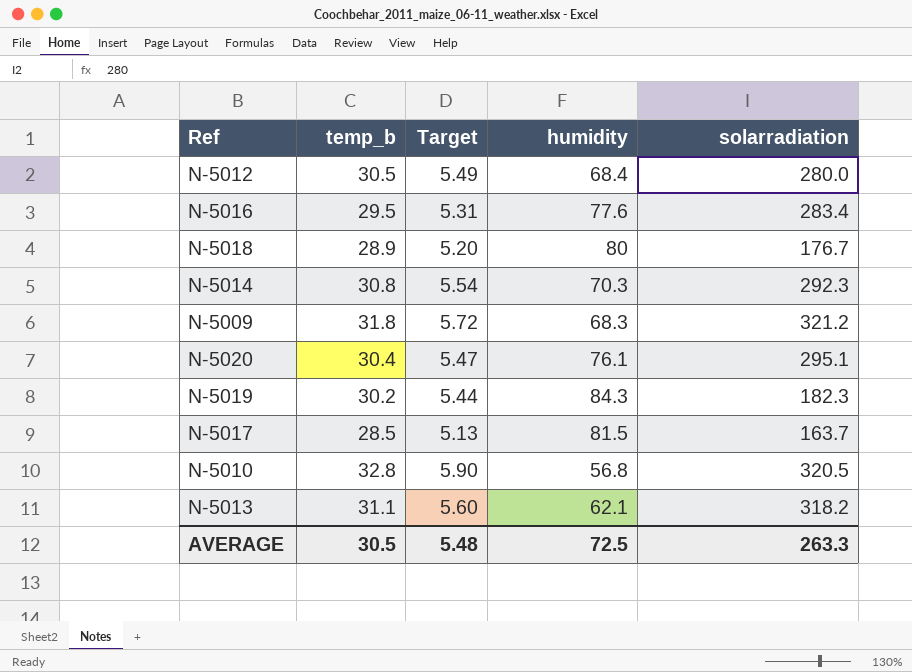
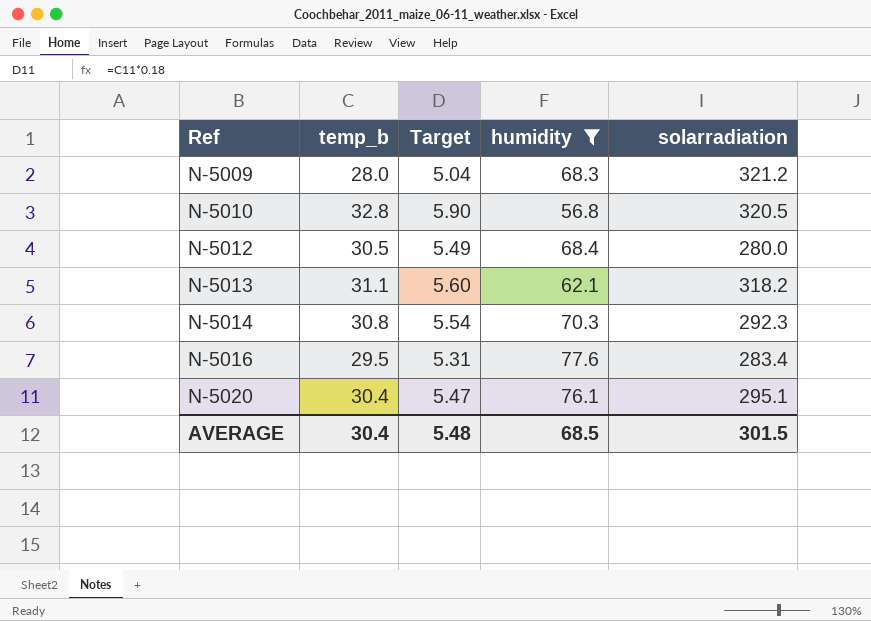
filter: none -> humidity <= 77.6
row order: none -> Ref ascending
N-5009 | temp_b: 31.8 -> 28.0
N-5009 | Target: 5.72 -> 5.04
AVERAGE | temp_b: 30.5 -> 30.4
AVERAGE | humidity: 72.5 -> 68.5
AVERAGE | solarradiation: 263.3 -> 301.5

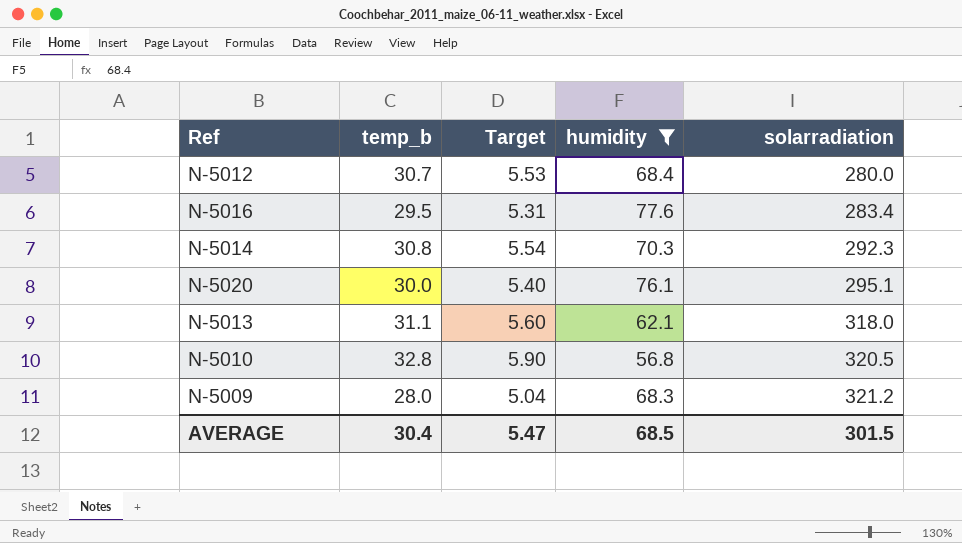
row order: Ref ascending -> solarradiation ascending
N-5012 | temp_b: 30.5 -> 30.7
N-5012 | Target: 5.49 -> 5.53
N-5020 | temp_b: 30.4 -> 30.0
N-5020 | Target: 5.47 -> 5.40
N-5013 | solarradiation: 318.2 -> 318.0
AVERAGE | Target: 5.48 -> 5.47

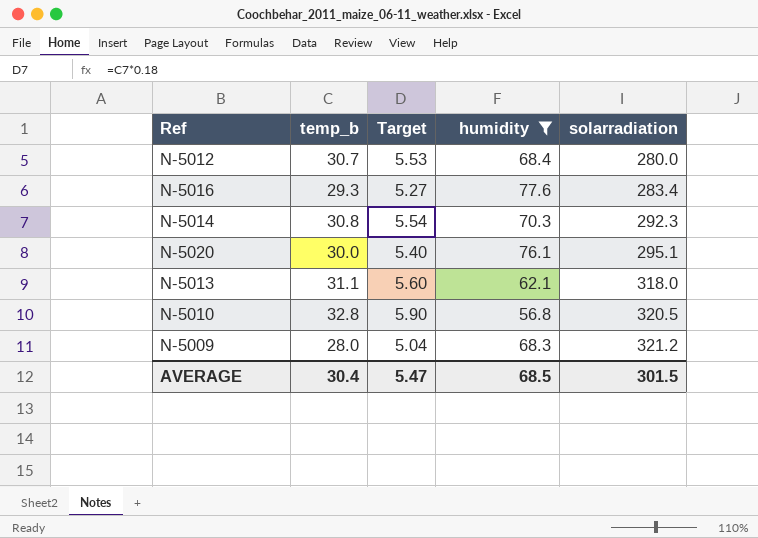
N-5016 | temp_b: 29.5 -> 29.3
N-5016 | Target: 5.31 -> 5.27

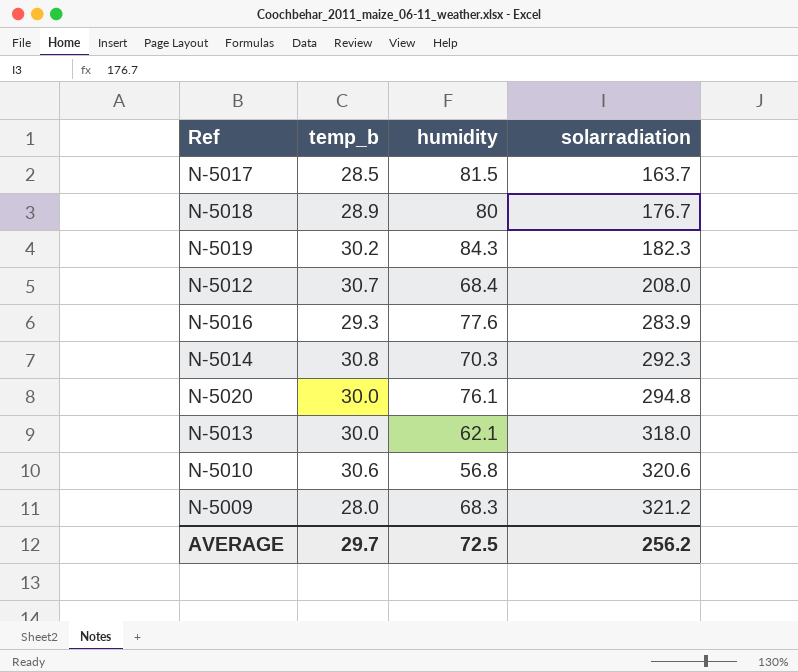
filter: humidity <= 77.6 -> none
column Target | formula: [temp_b] * 0.18 -> none
N-5012 | solarradiation: 280.0 -> 208.0
N-5016 | solarradiation: 283.4 -> 283.9
N-5020 | solarradiation: 295.1 -> 294.8
N-5013 | temp_b: 31.1 -> 30.0
N-5010 | temp_b: 32.8 -> 30.6
N-5010 | solarradiation: 320.5 -> 320.6
AVERAGE | temp_b: 30.4 -> 29.7
AVERAGE | humidity: 68.5 -> 72.5
AVERAGE | solarradiation: 301.5 -> 256.2

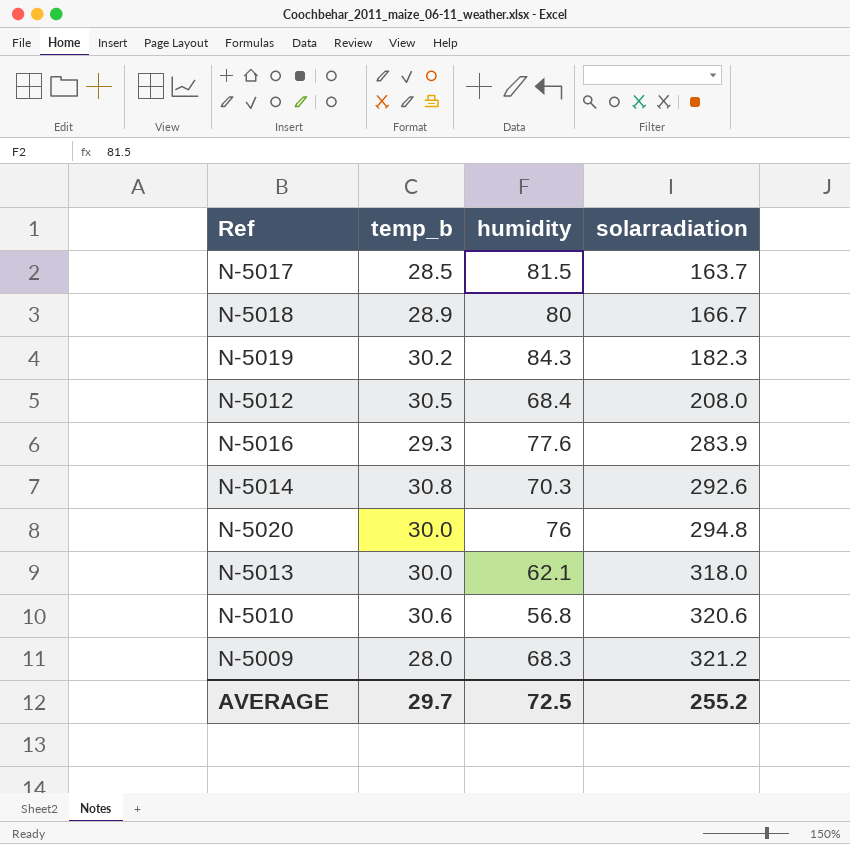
N-5018 | solarradiation: 176.7 -> 166.7
N-5012 | temp_b: 30.7 -> 30.5
N-5014 | solarradiation: 292.3 -> 292.6
N-5020 | humidity: 76.1 -> 76
AVERAGE | solarradiation: 256.2 -> 255.2

